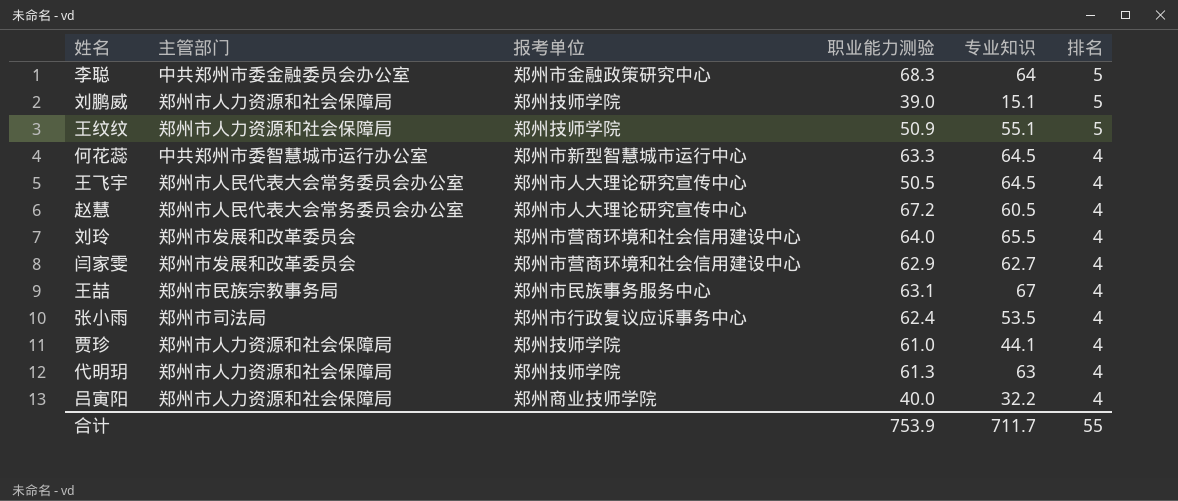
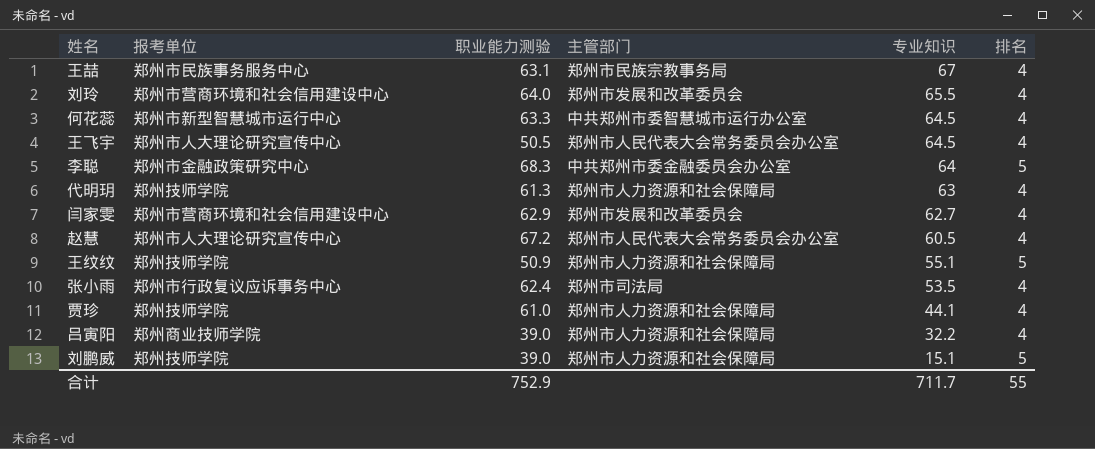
row order: 排名 descending -> 专业知识 descending
column 主管部门 | position: 2 -> 4
吕寅阳 | 职业能力测验: 40.0 -> 39.0
合计 | 职业能力测验: 753.9 -> 752.9

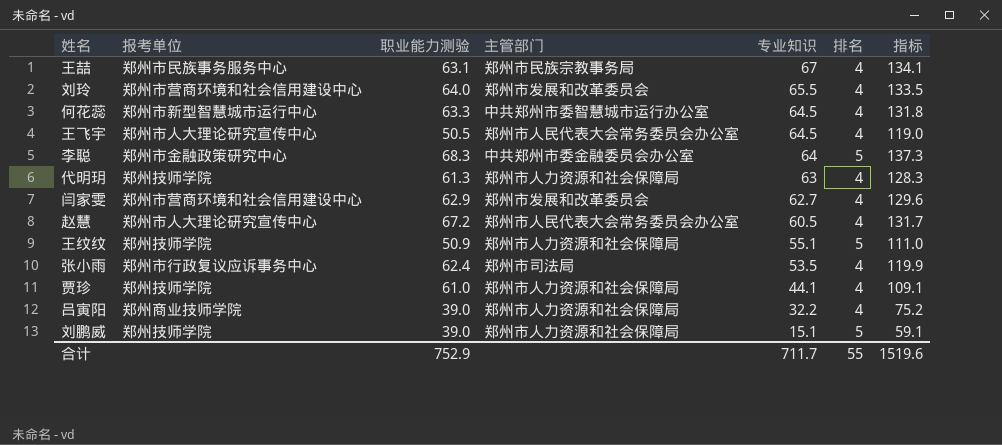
column 指标 | formula: none -> [职业能力测验] + [专业知识] + [排名]

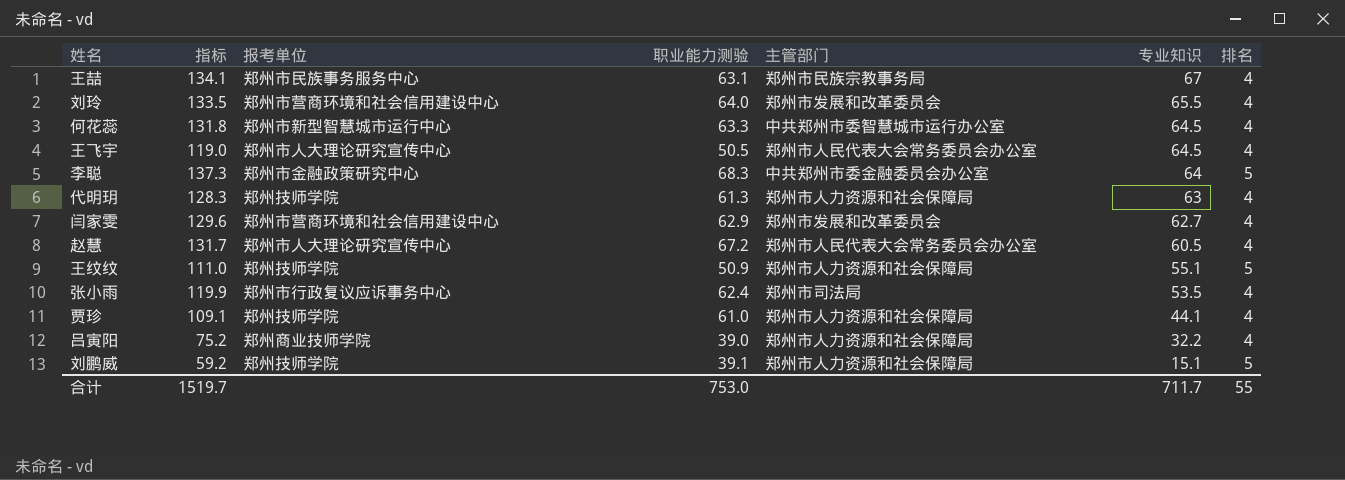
column 指标 | position: 7 -> 2
刘鹏威 | 指标: 59.1 -> 59.2
刘鹏威 | 职业能力测验: 39.0 -> 39.1
合计 | 指标: 1519.6 -> 1519.7
合计 | 职业能力测验: 752.9 -> 753.0

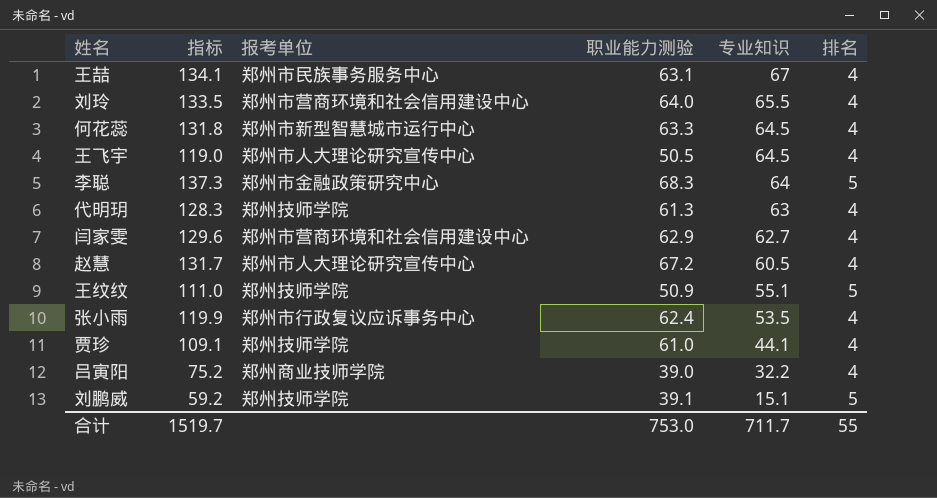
column 主管部门 | position: 5 -> none

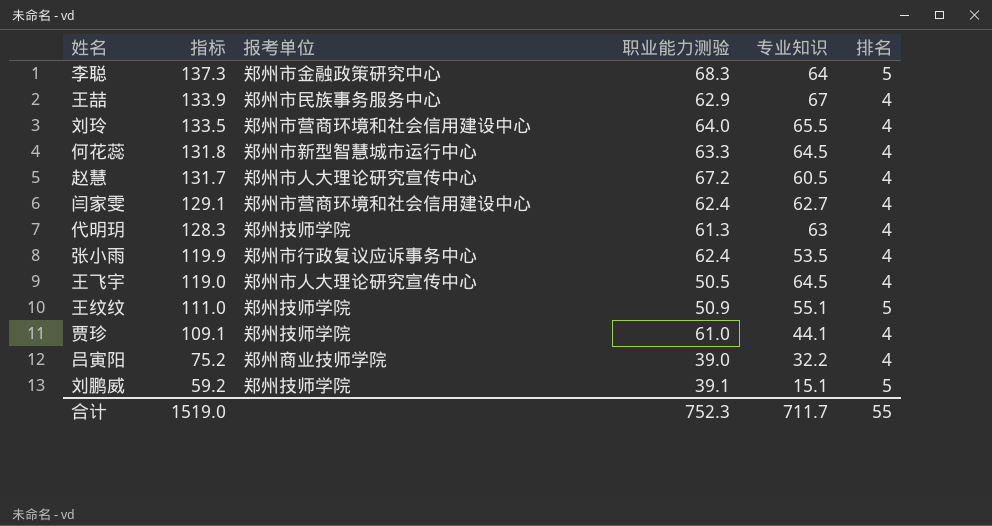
row order: 专业知识 descending -> 指标 descending
王喆 | 指标: 134.1 -> 133.9
王喆 | 职业能力测验: 63.1 -> 62.9
闫家雯 | 指标: 129.6 -> 129.1
闫家雯 | 职业能力测验: 62.9 -> 62.4
合计 | 指标: 1519.7 -> 1519.0
合计 | 职业能力测验: 753.0 -> 752.3

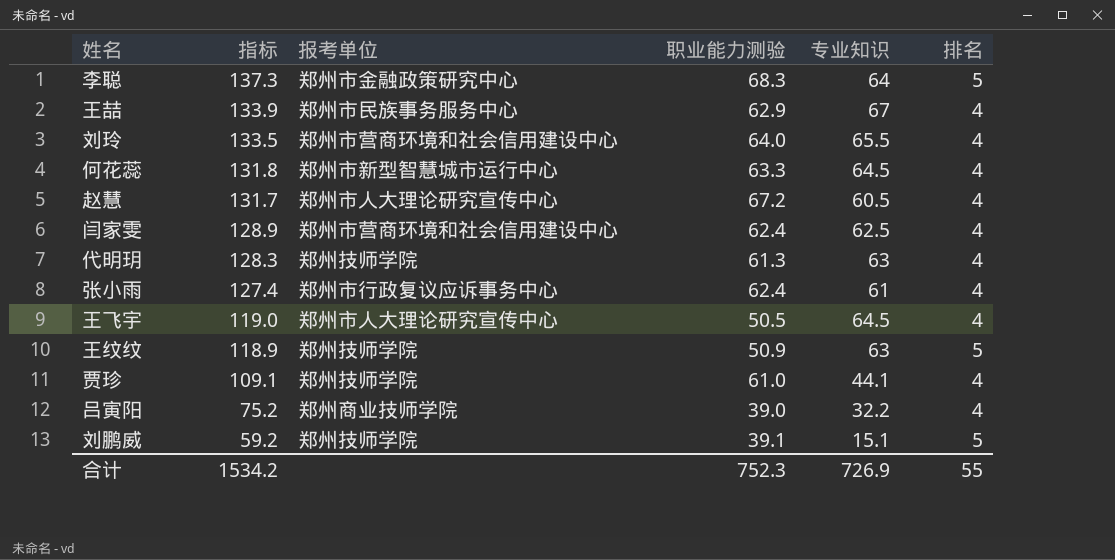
闫家雯 | 指标: 129.1 -> 128.9
闫家雯 | 专业知识: 62.7 -> 62.5
张小雨 | 指标: 119.9 -> 127.4
张小雨 | 专业知识: 53.5 -> 61
王纹纹 | 指标: 111.0 -> 118.9
王纹纹 | 专业知识: 55.1 -> 63
合计 | 指标: 1519.0 -> 1534.2
合计 | 专业知识: 711.7 -> 726.9

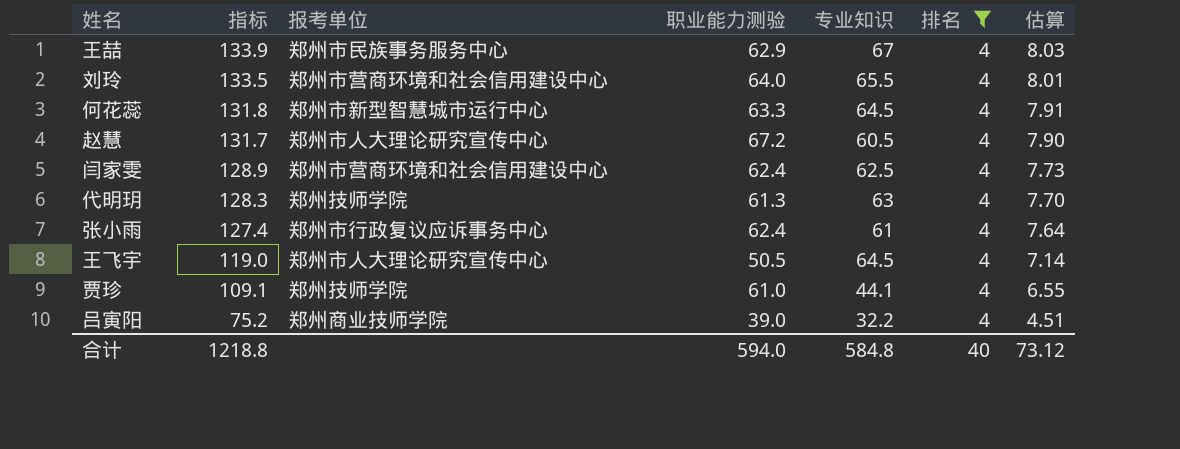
filter: none -> 排名 = 4
column 估算 | formula: none -> [指标] * 0.06
合计 | 指标: 1534.2 -> 1218.8
合计 | 职业能力测验: 752.3 -> 594.0
合计 | 专业知识: 726.9 -> 584.8
合计 | 排名: 55 -> 40

